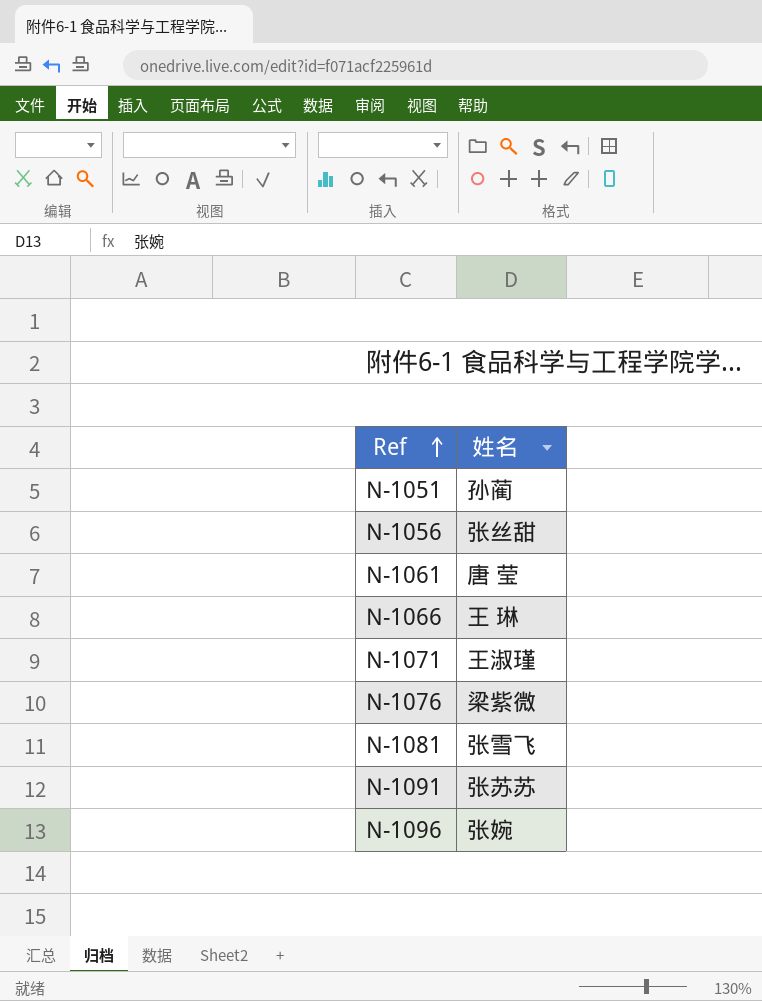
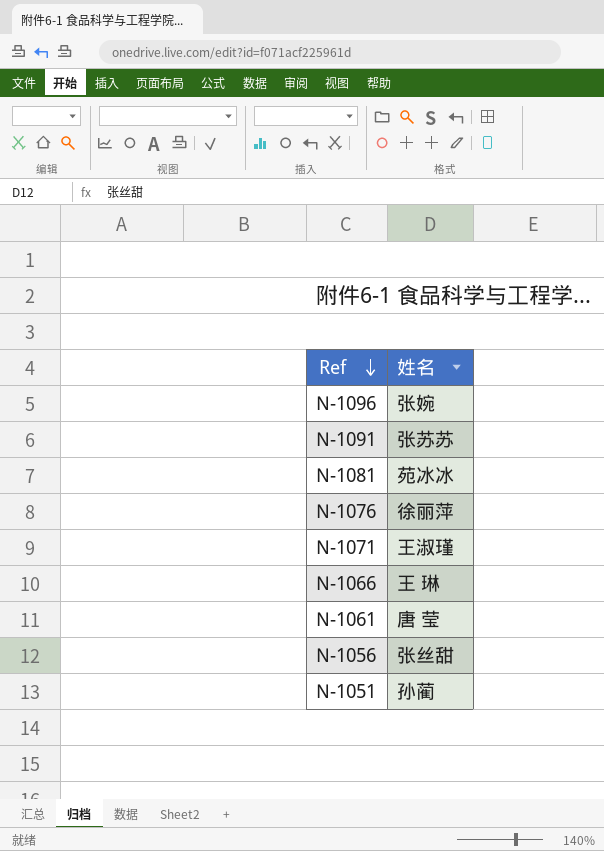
row order: Ref ascending -> Ref descending
N-1081 | 姓名: 张雪飞 -> 苑冰冰
N-1076 | 姓名: 梁紫微 -> 徐丽萍

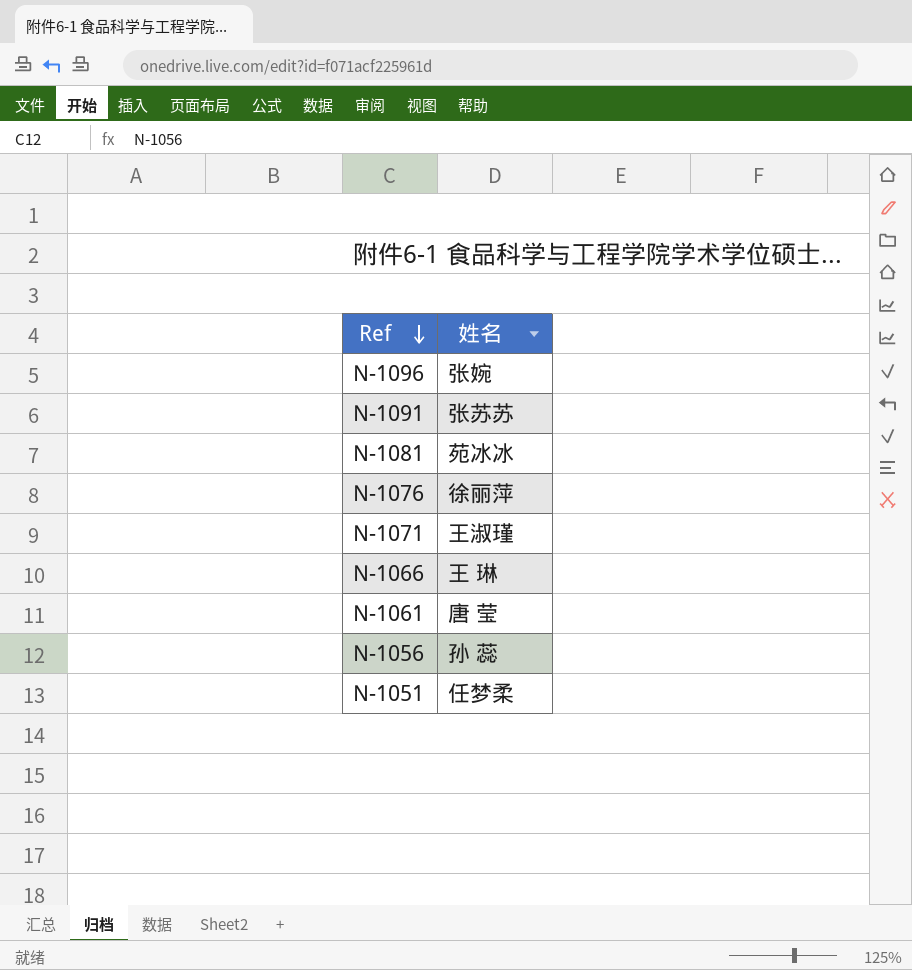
N-1056 | 姓名: 张丝甜 -> 孙 蕊
N-1051 | 姓名: 孙蔺 -> 任梦柔

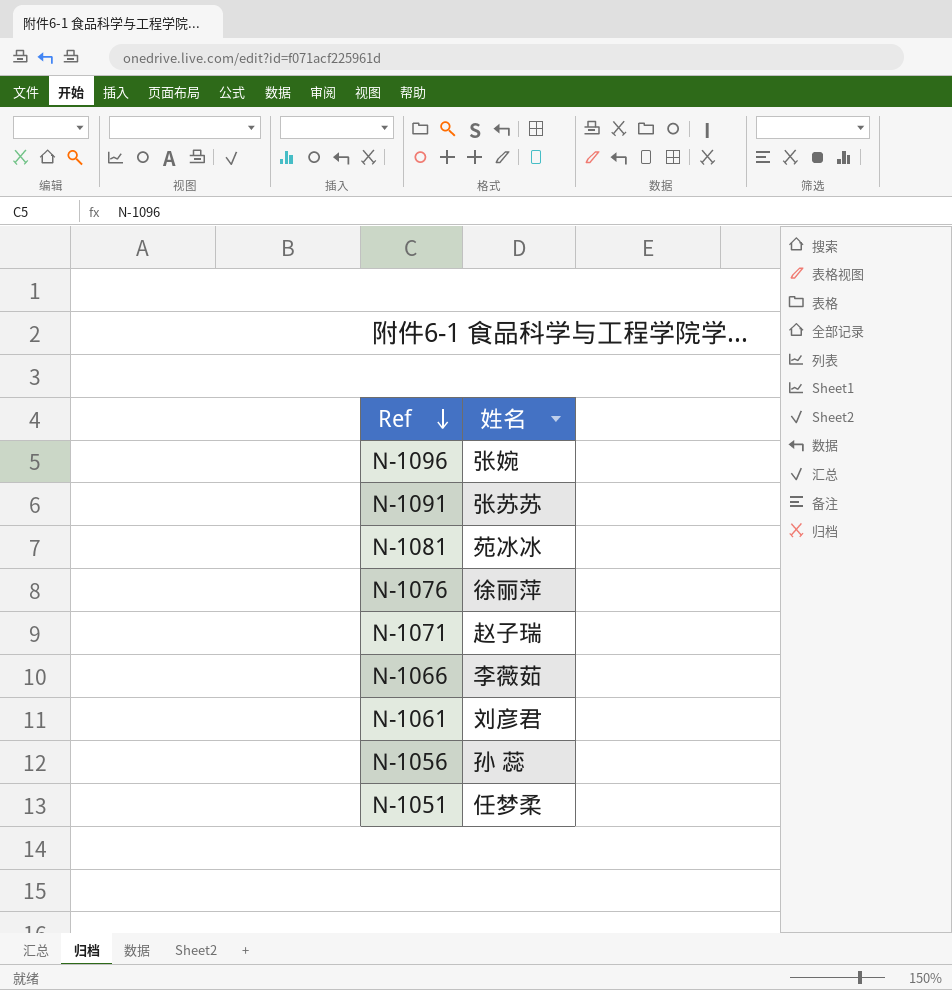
N-1071 | 姓名: 王淑瑾 -> 赵子瑞
N-1066 | 姓名: 王 琳 -> 李薇茹
N-1061 | 姓名: 唐 莹 -> 刘彦君

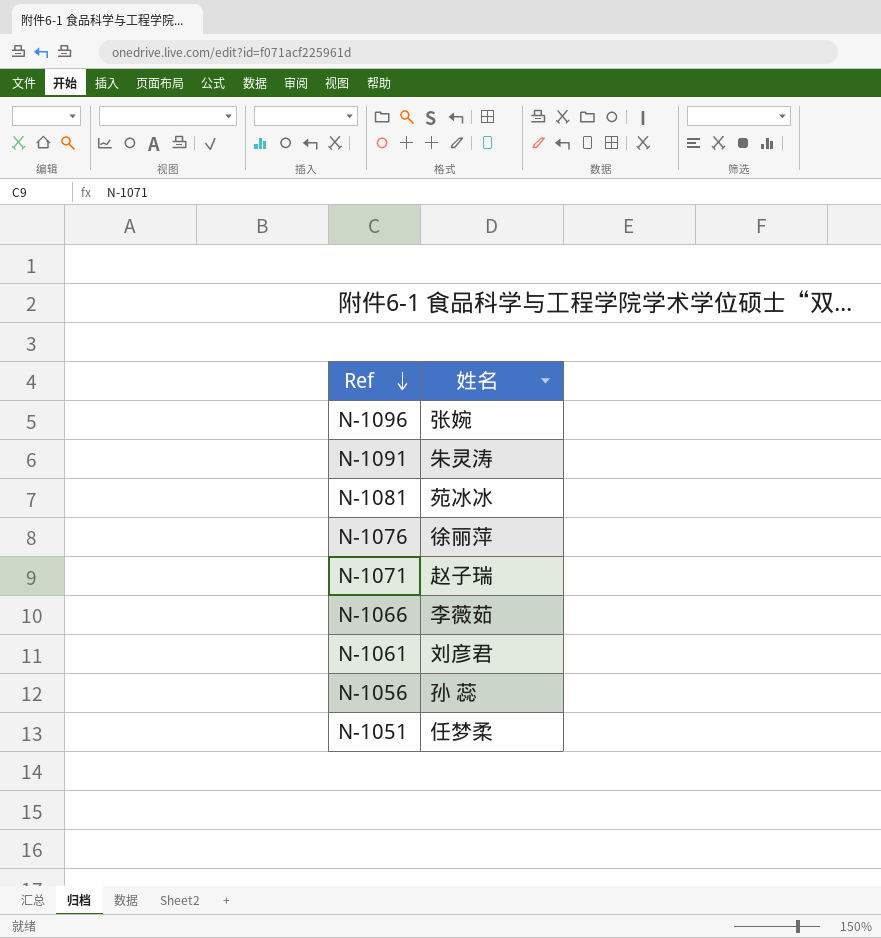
N-1091 | 姓名: 张苏苏 -> 朱灵涛

